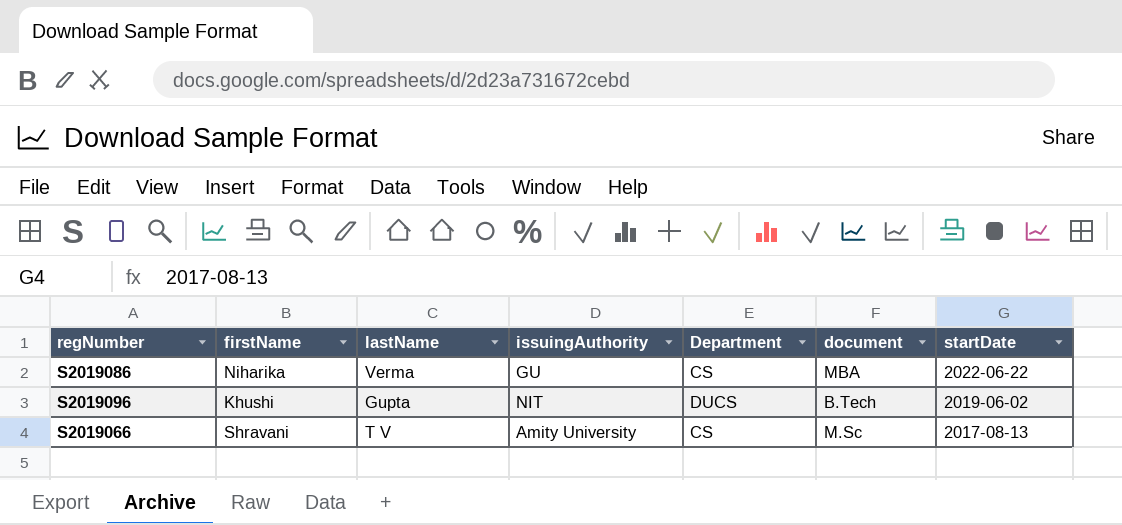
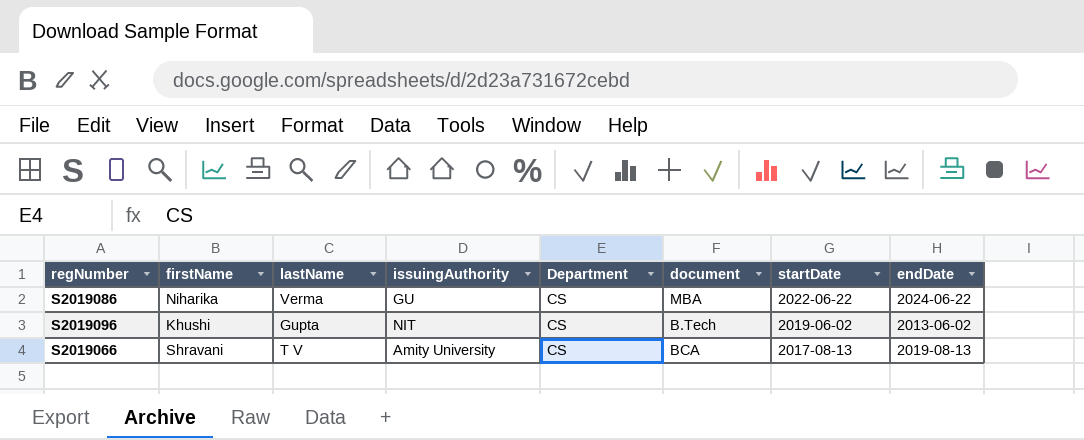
column endDate | position: none -> 8
S2019096 | Department: DUCS -> CS
S2019066 | document: M.Sc -> BCA

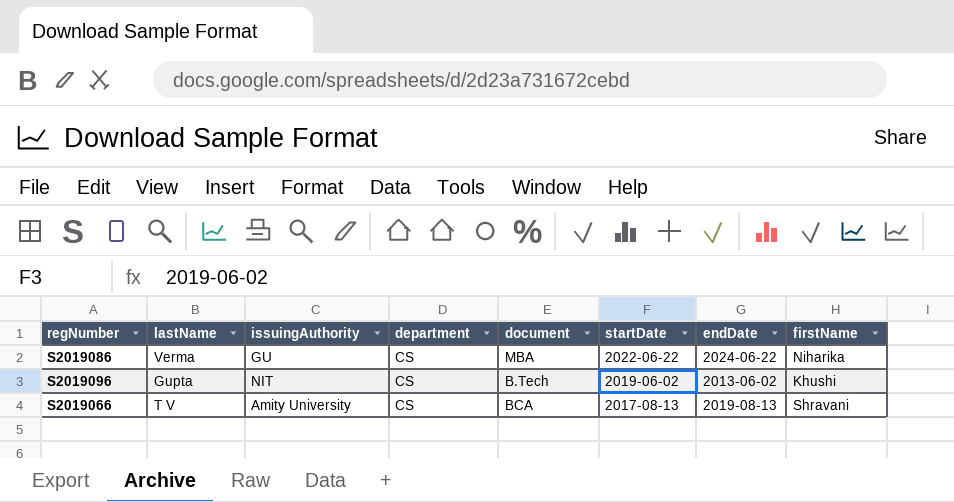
column name: Department -> department
column firstName | position: 2 -> 8

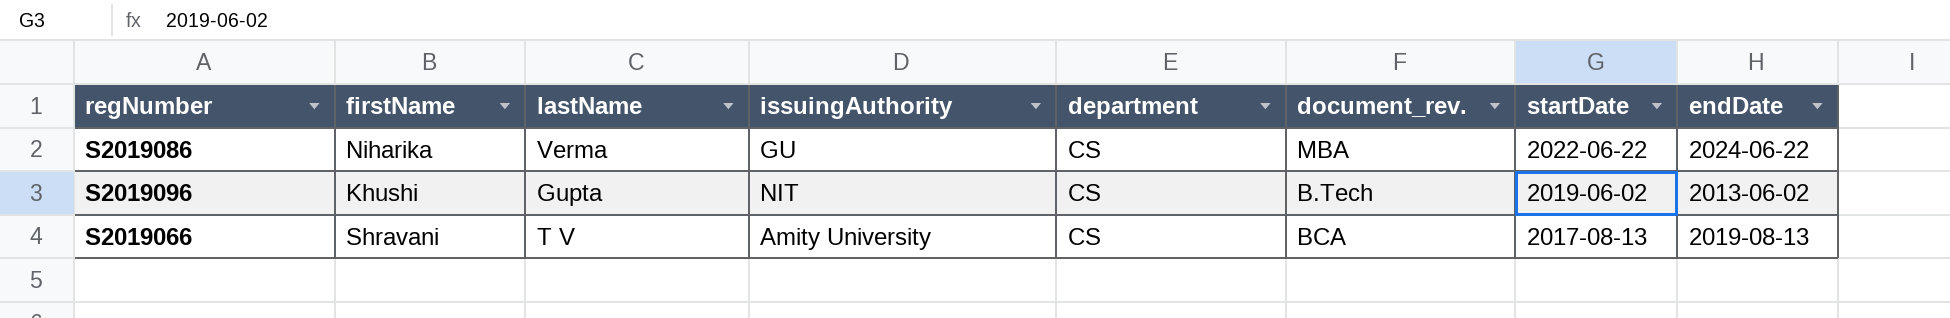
column firstName | position: 8 -> 2
column name: document -> document_rev.

